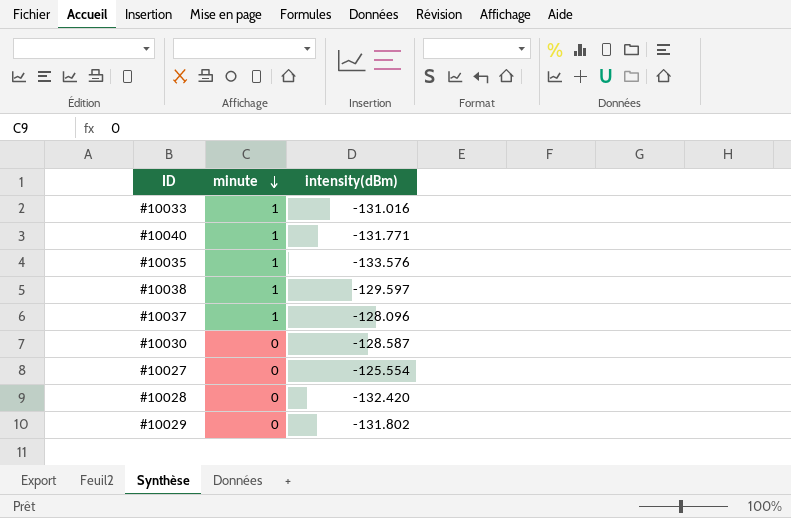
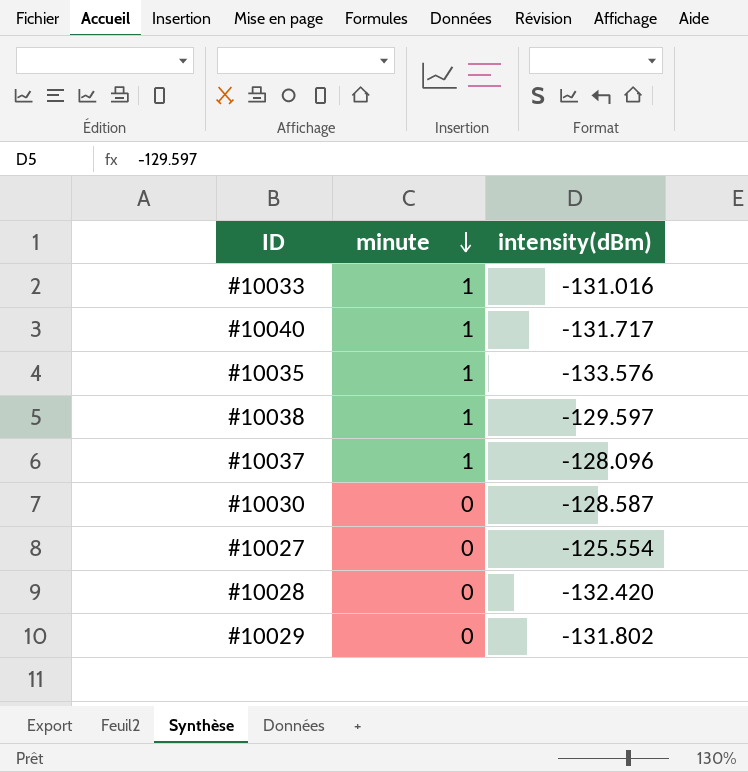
#10040 | intensity(dBm): -131.771 -> -131.717

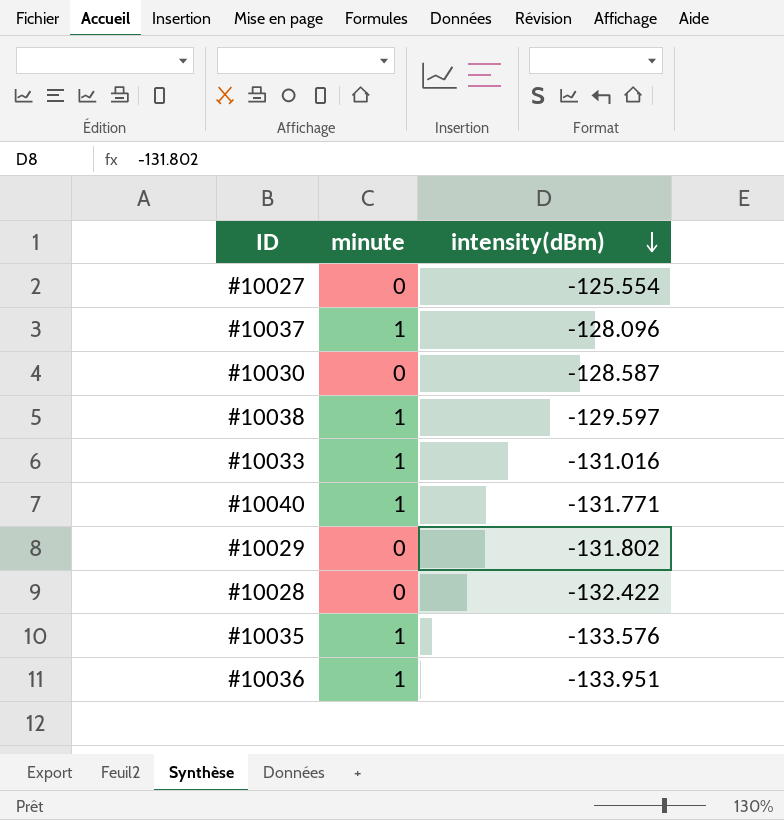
row order: minute descending -> intensity(dBm) descending
#10040 | intensity(dBm): -131.717 -> -131.771
#10028 | intensity(dBm): -132.420 -> -132.422
row #10036: none -> 1 | -133.951

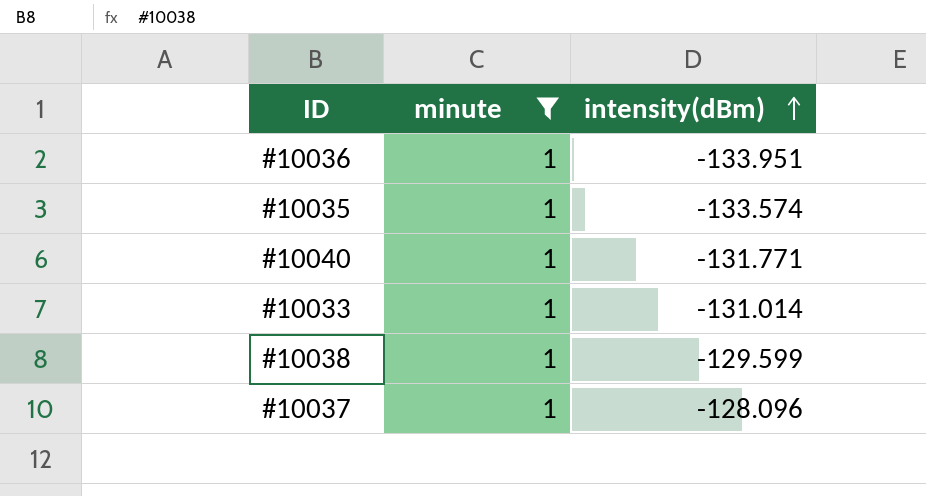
filter: none -> minute = 1
row order: intensity(dBm) descending -> intensity(dBm) ascending
#10035 | intensity(dBm): -133.576 -> -133.574
#10033 | intensity(dBm): -131.016 -> -131.014
#10038 | intensity(dBm): -129.597 -> -129.599

